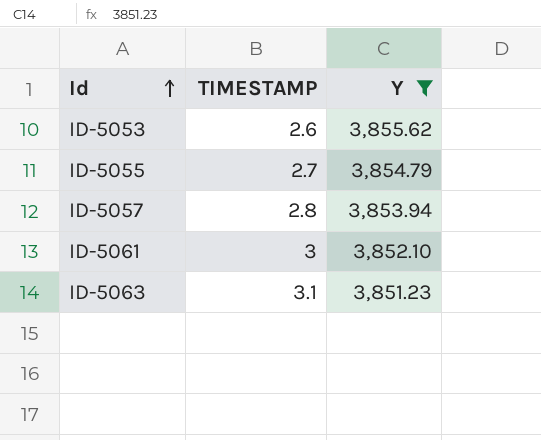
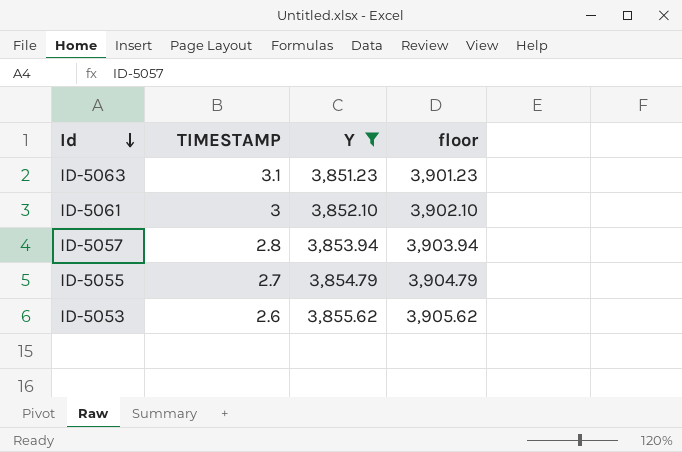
row order: Id ascending -> Id descending
column floor | formula: none -> [Y] + 50

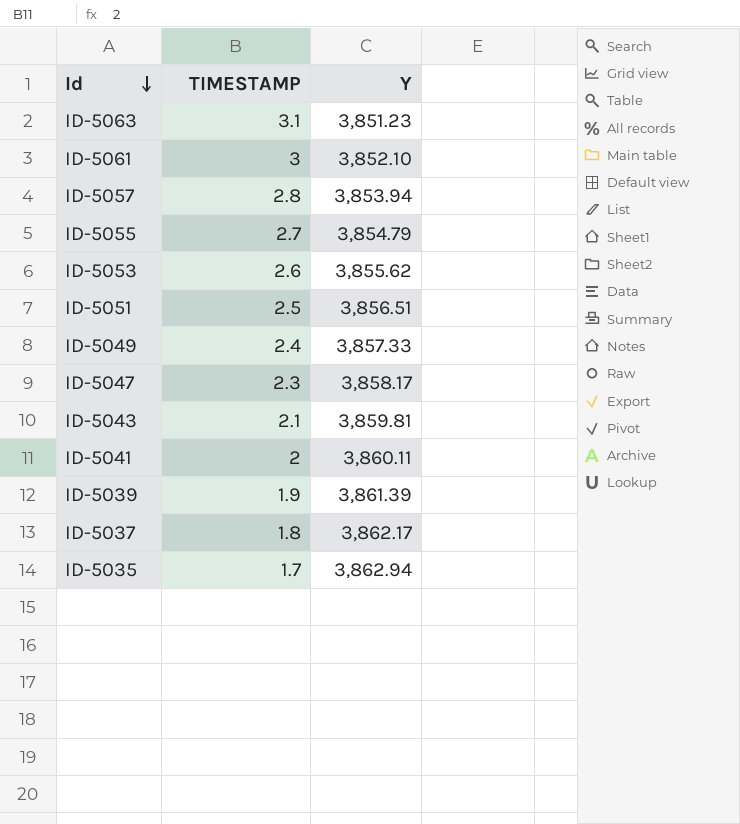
filter: Y <= 3,855.62 -> none
column floor | formula: [Y] + 50 -> none

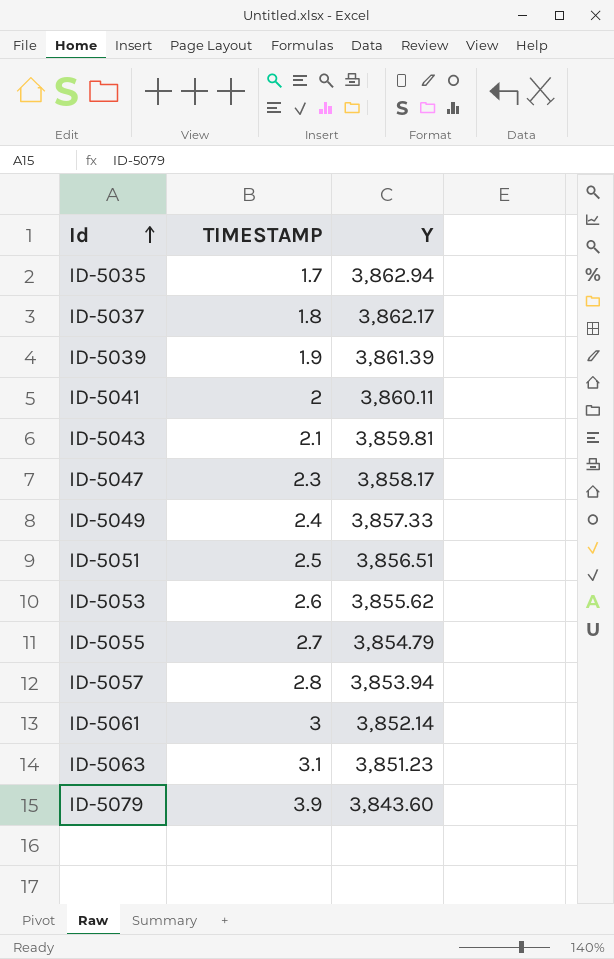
row order: Id descending -> Id ascending
ID-5061 | Y: 3,852.10 -> 3,852.14
row ID-5079: none -> 3.9 | 3,843.60

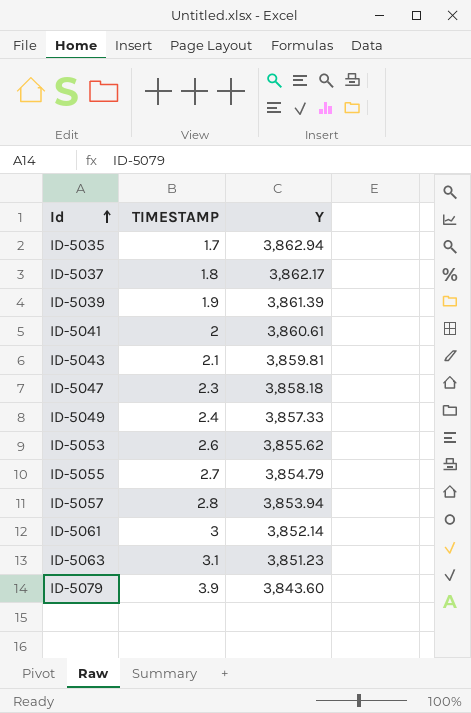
row ID-5051: 2.5 | 3,856.51 -> none
ID-5041 | Y: 3,860.11 -> 3,860.61
ID-5047 | Y: 3,858.17 -> 3,858.18

